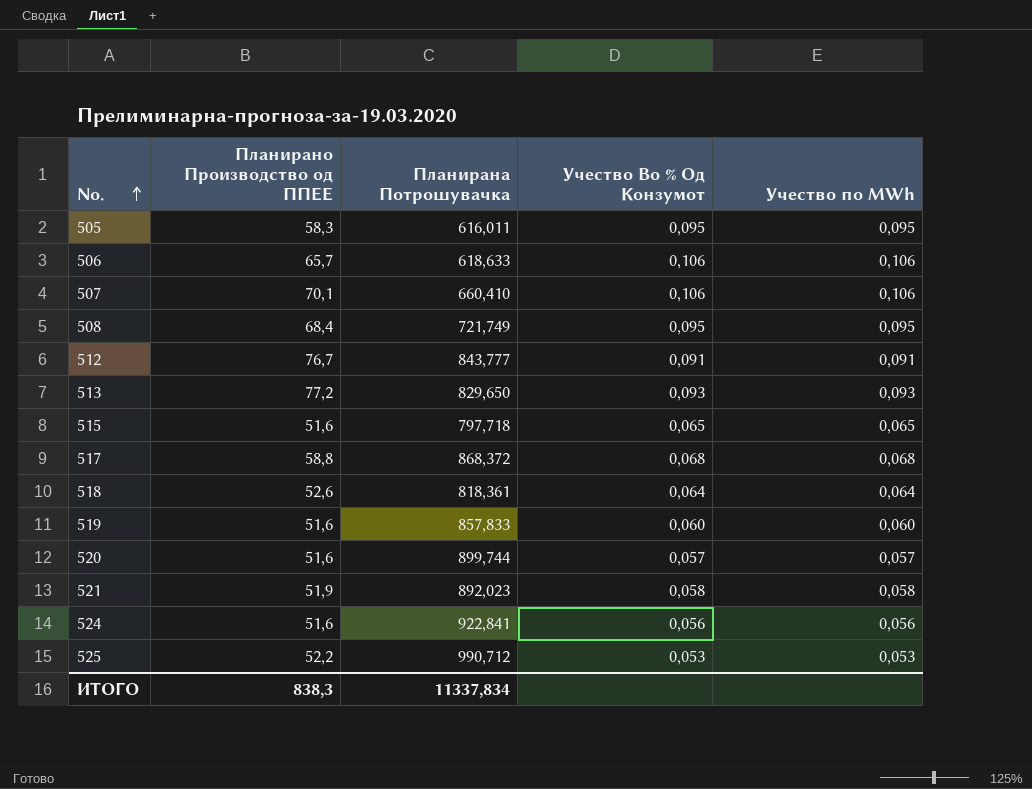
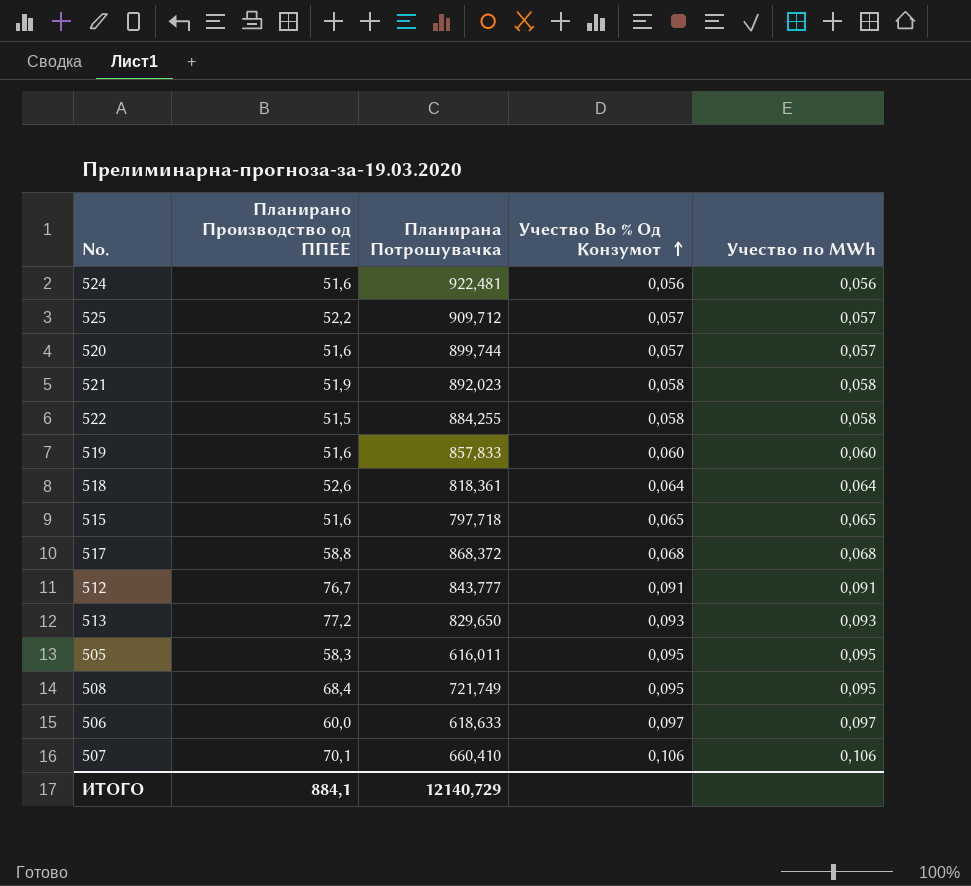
row order: No. ascending -> Учество Во % Од Конзумот ascending
524 | Планирана Потрошувачка: 922,841 -> 922,481
525 | Планирана Потрошувачка: 990,712 -> 909,712
525 | Учество Во % Од Конзумот: 0,053 -> 0,057
525 | Учество по MWh: 0,053 -> 0,057
row 522: none -> 51,5 | 884,255 | 0,058 | 0,058
506 | Планирано Производство од ППЕЕ: 65,7 -> 60,0
506 | Учество Во % Од Конзумот: 0,106 -> 0,097
506 | Учество по MWh: 0,106 -> 0,097
ИТОГО | Планирано Производство од ППЕЕ: 838,3 -> 884,1
ИТОГО | Планирана Потрошувачка: 11337,834 -> 12140,729

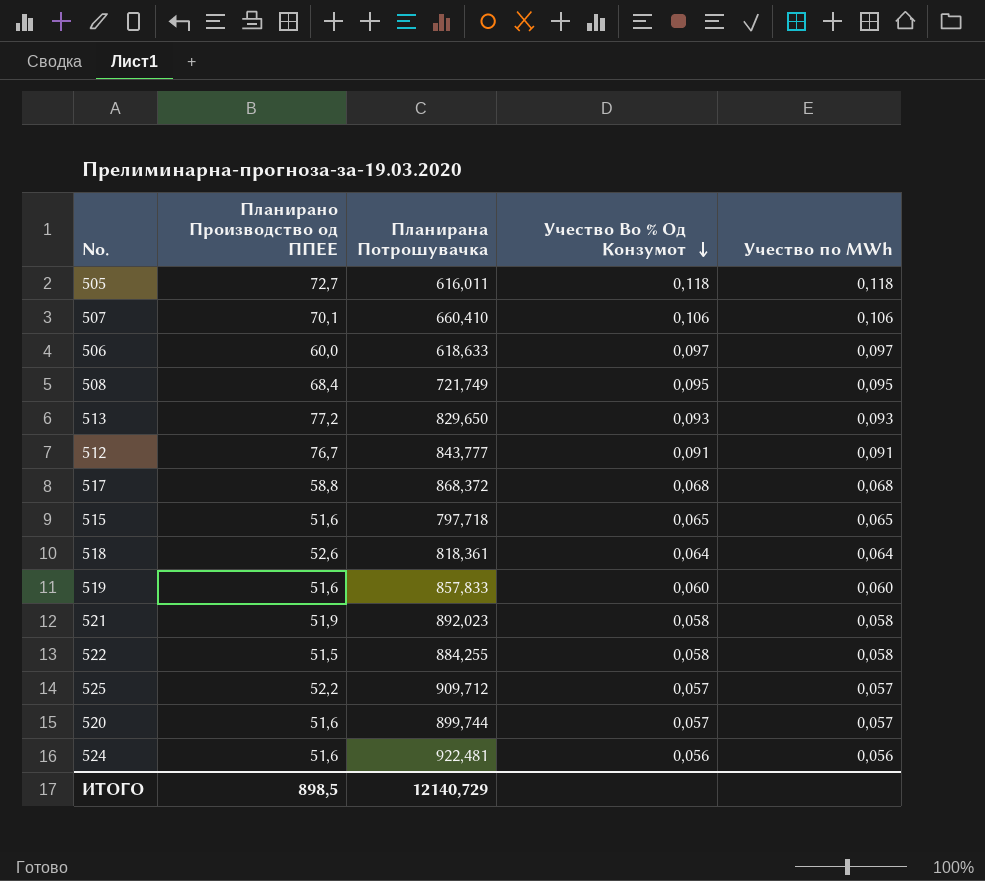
row order: Учество Во % Од Конзумот ascending -> Учество Во % Од Конзумот descending
505 | Планирано Производство од ППЕЕ: 58,3 -> 72,7
505 | Учество Во % Од Конзумот: 0,095 -> 0,118
505 | Учество по MWh: 0,095 -> 0,118
ИТОГО | Планирано Производство од ППЕЕ: 884,1 -> 898,5

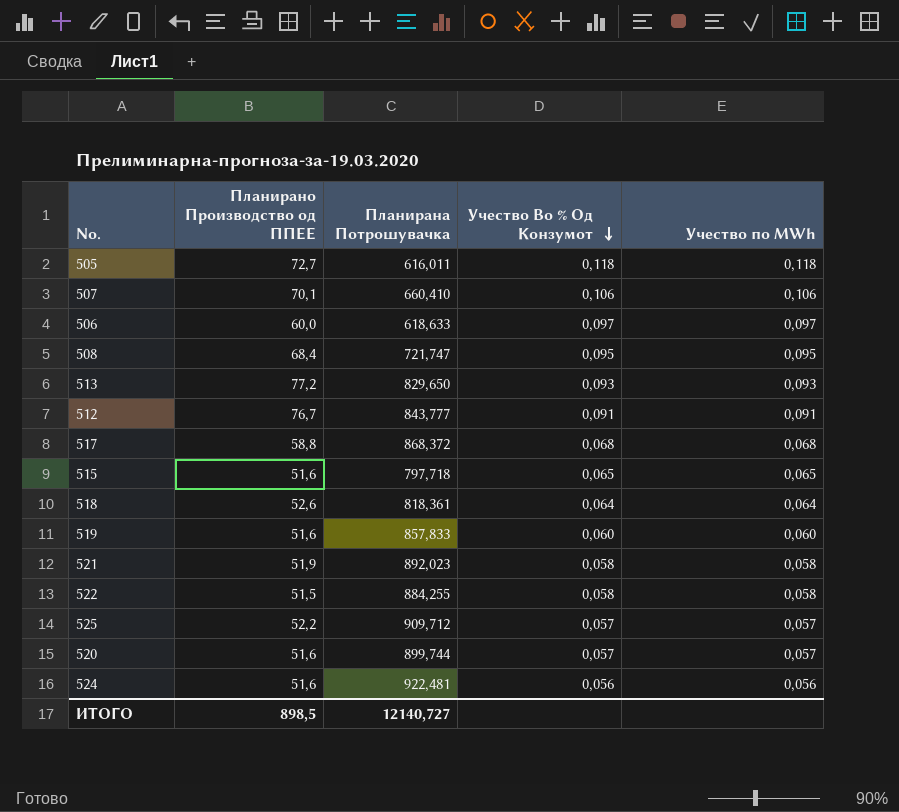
508 | Планирана Потрошувачка: 721,749 -> 721,747
ИТОГО | Планирана Потрошувачка: 12140,729 -> 12140,727

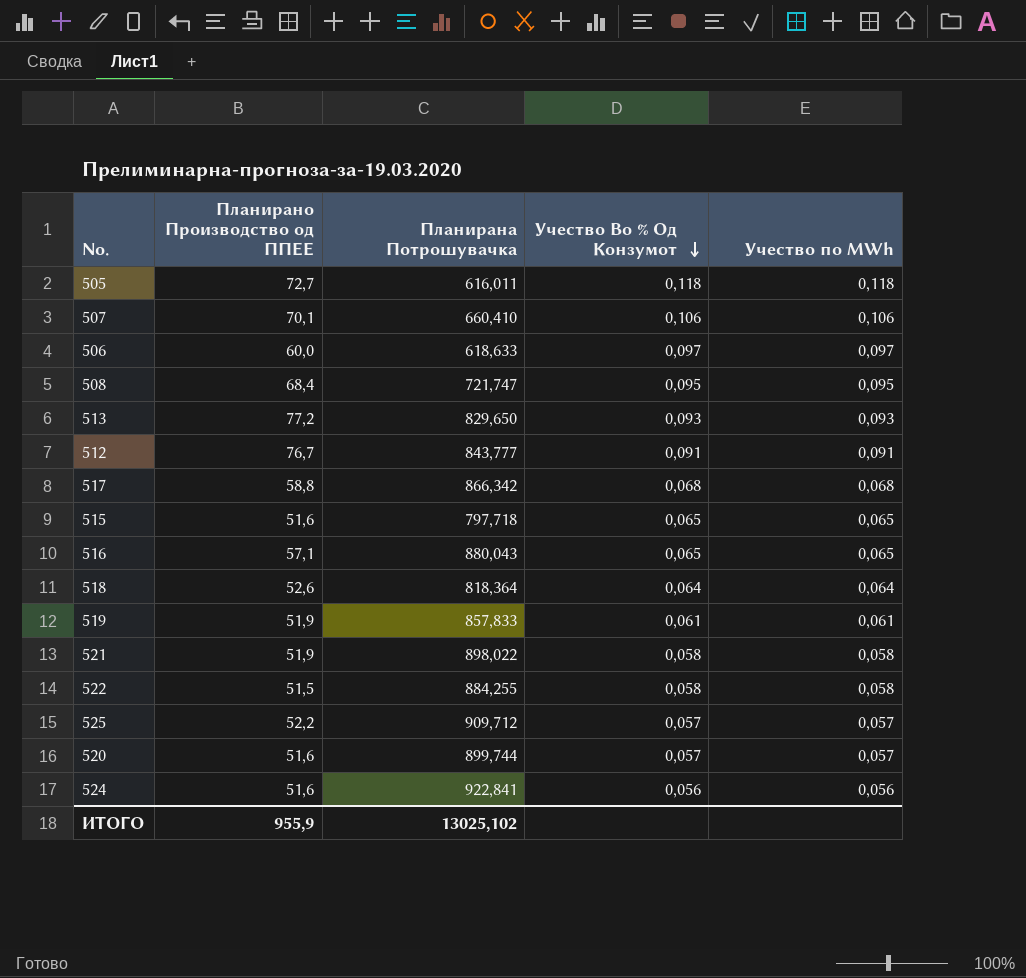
517 | Планирана Потрошувачка: 868,372 -> 866,342
row 516: none -> 57,1 | 880,043 | 0,065 | 0,065
518 | Планирана Потрошувачка: 818,361 -> 818,364
519 | Планирано Производство од ППЕЕ: 51,6 -> 51,9
519 | Учество Во % Од Конзумот: 0,060 -> 0,061
519 | Учество по MWh: 0,060 -> 0,061
521 | Планирана Потрошувачка: 892,023 -> 898,022
524 | Планирана Потрошувачка: 922,481 -> 922,841
ИТОГО | Планирано Производство од ППЕЕ: 898,5 -> 955,9
ИТОГО | Планирана Потрошувачка: 12140,727 -> 13025,102

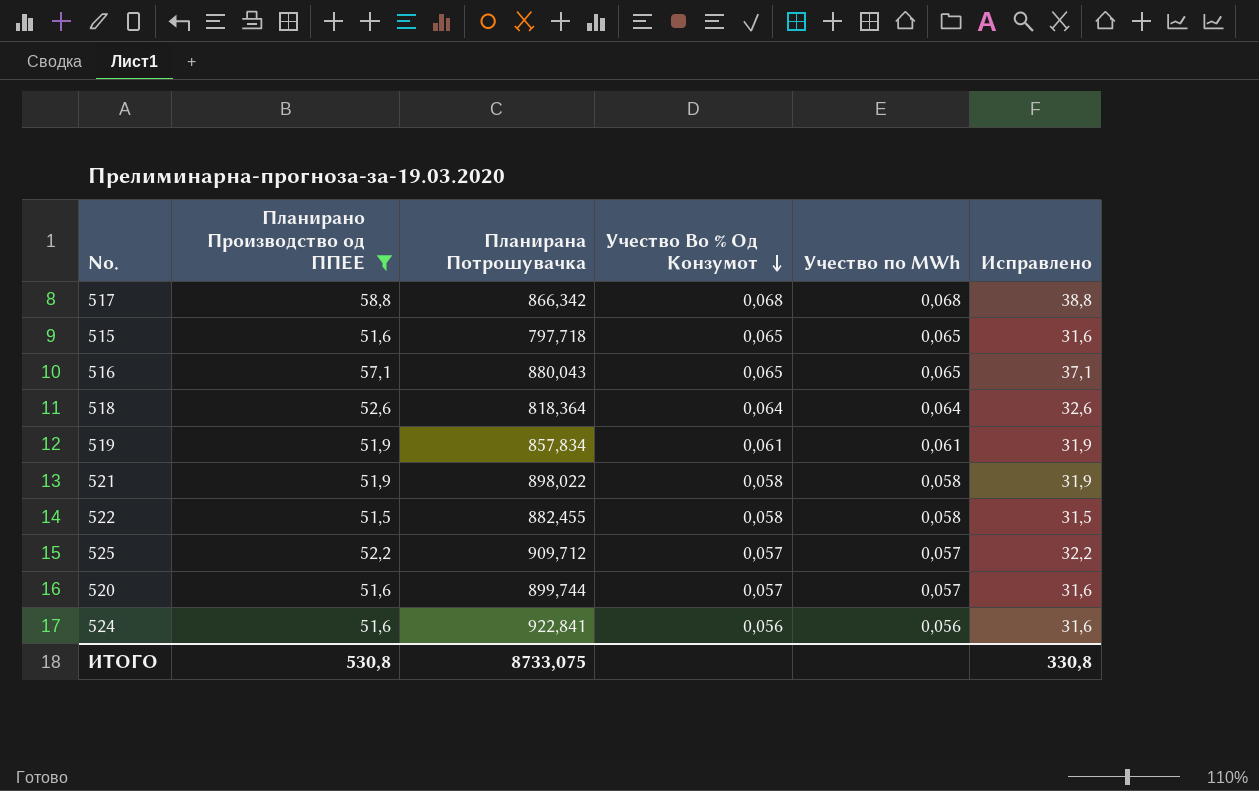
filter: none -> Планирано Производство од ППЕЕ <= 58,8
column Исправлено | formula: none -> [Планирано Производство од ППЕЕ] - 20
519 | Планирана Потрошувачка: 857,833 -> 857,834
522 | Планирана Потрошувачка: 884,255 -> 882,455
ИТОГО | Планирано Производство од ППЕЕ: 955,9 -> 530,8
ИТОГО | Планирана Потрошувачка: 13025,102 -> 8733,075

